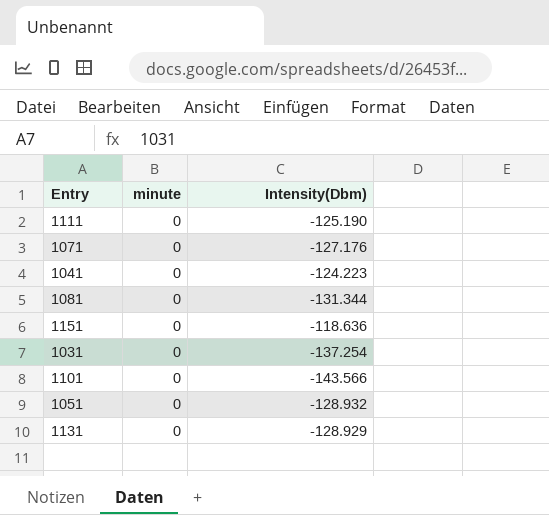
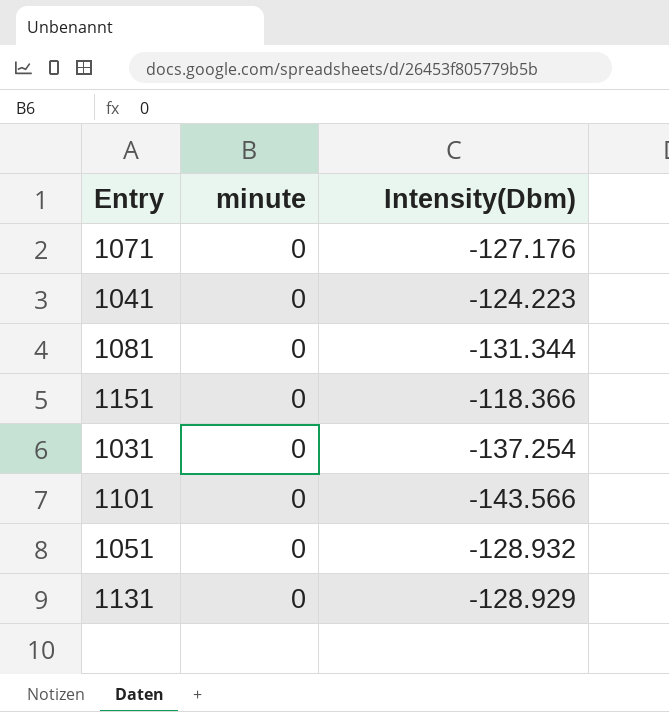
row 1111: 0 | -125.190 -> none
1151 | Intensity(Dbm): -118.636 -> -118.366

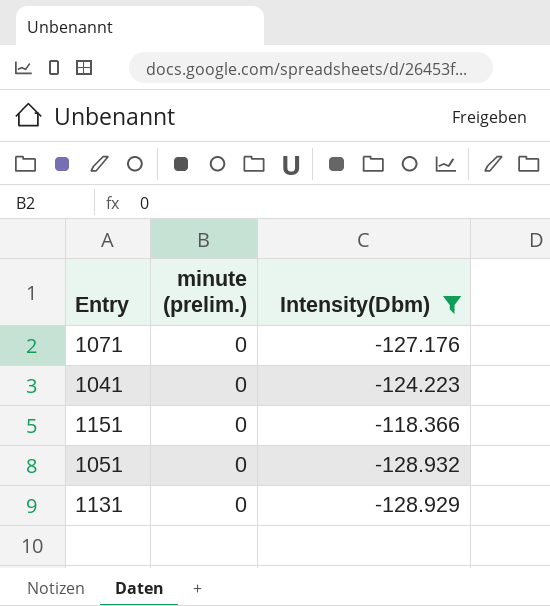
filter: none -> Intensity(Dbm) >= -128.932
column name: minute -> minute (prelim.)

